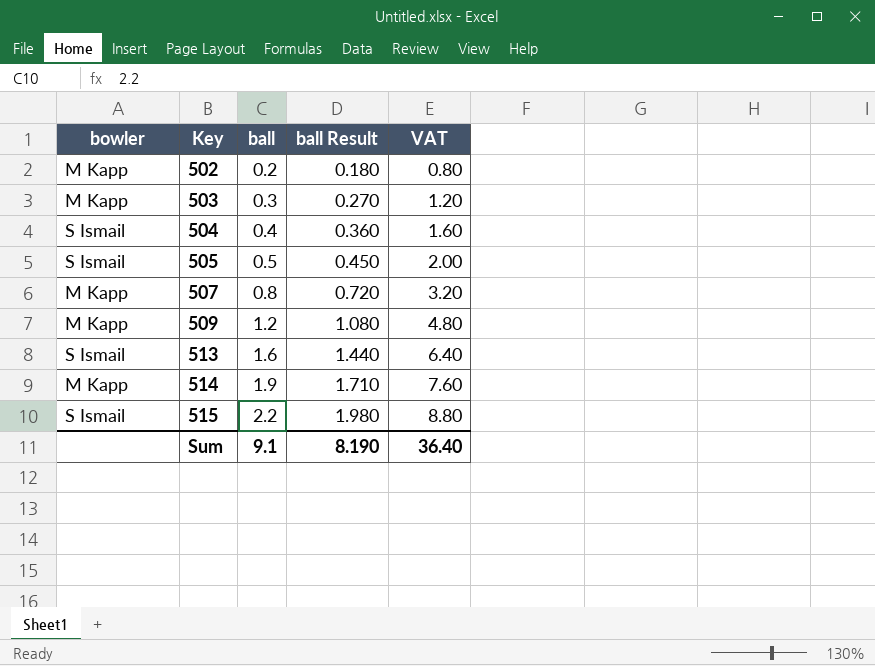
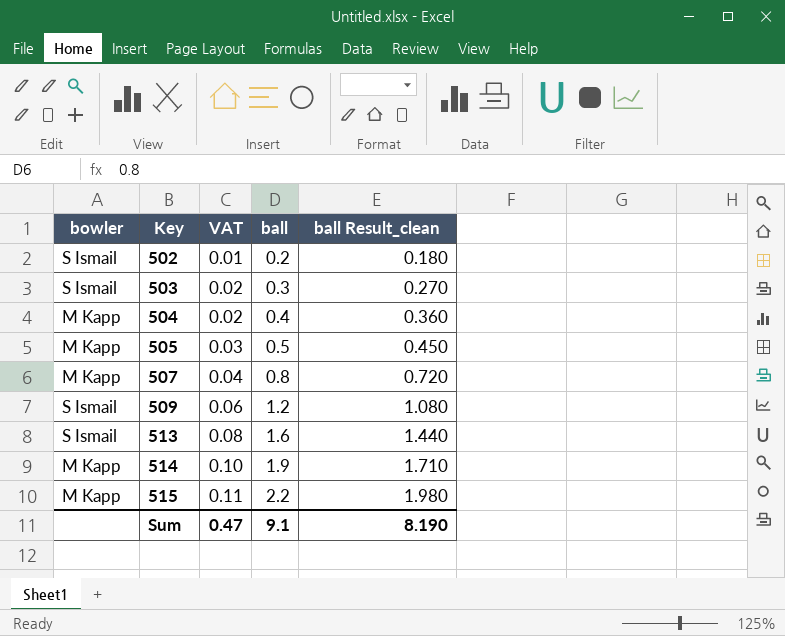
column VAT | formula: [ball] * 4 -> [ball] * 0.05
column VAT | position: 5 -> 3
column name: ball Result -> ball Result_clean
502 | bowler: M Kapp -> S Ismail
503 | bowler: M Kapp -> S Ismail
504 | bowler: S Ismail -> M Kapp
505 | bowler: S Ismail -> M Kapp
509 | bowler: M Kapp -> S Ismail
515 | bowler: S Ismail -> M Kapp
Sum | VAT: 36.40 -> 0.47

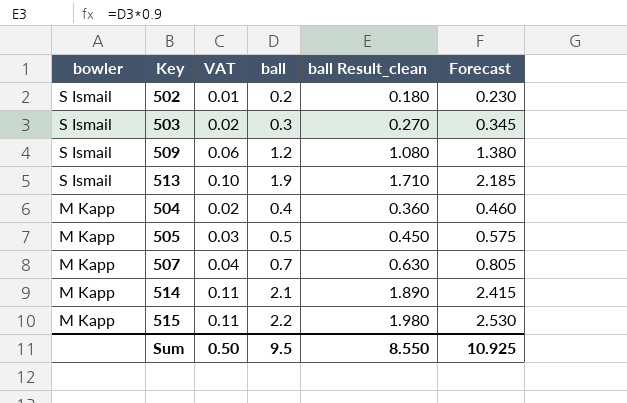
row order: Key ascending -> bowler descending
column Forecast | formula: none -> [ball] * 1.15
513 | VAT: 0.08 -> 0.10
513 | ball: 1.6 -> 1.9
513 | ball Result_clean: 1.440 -> 1.710
507 | ball: 0.8 -> 0.7
507 | ball Result_clean: 0.720 -> 0.630
514 | VAT: 0.10 -> 0.11
514 | ball: 1.9 -> 2.1
514 | ball Result_clean: 1.710 -> 1.890
Sum | VAT: 0.47 -> 0.50
Sum | ball: 9.1 -> 9.5
Sum | ball Result_clean: 8.190 -> 8.550

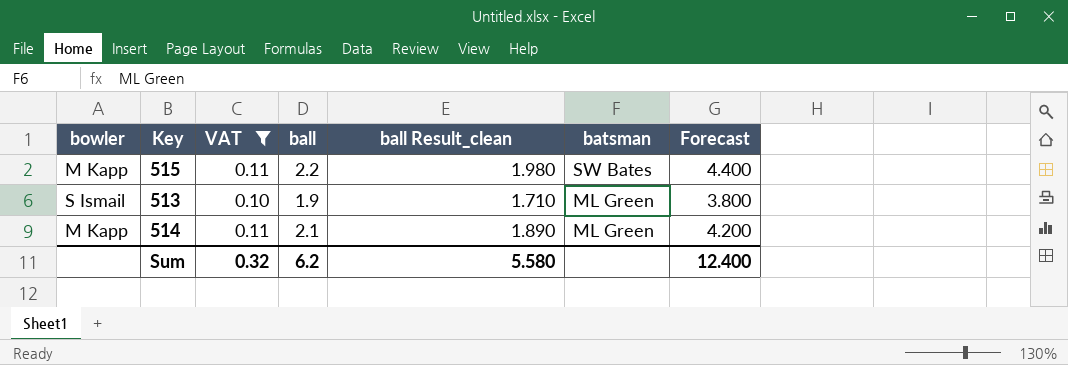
filter: none -> VAT >= 0.10
row order: bowler descending -> batsman descending
column batsman | position: none -> 6
column Forecast | formula: [ball] * 1.15 -> [ball] * 2
Sum | VAT: 0.50 -> 0.32
Sum | ball: 9.5 -> 6.2
Sum | ball Result_clean: 8.550 -> 5.580
Sum | Forecast: 10.925 -> 12.400

